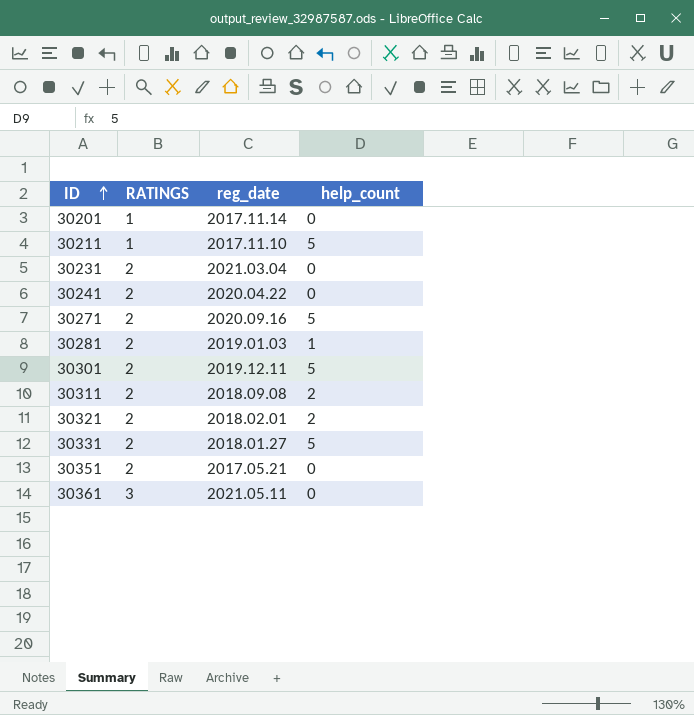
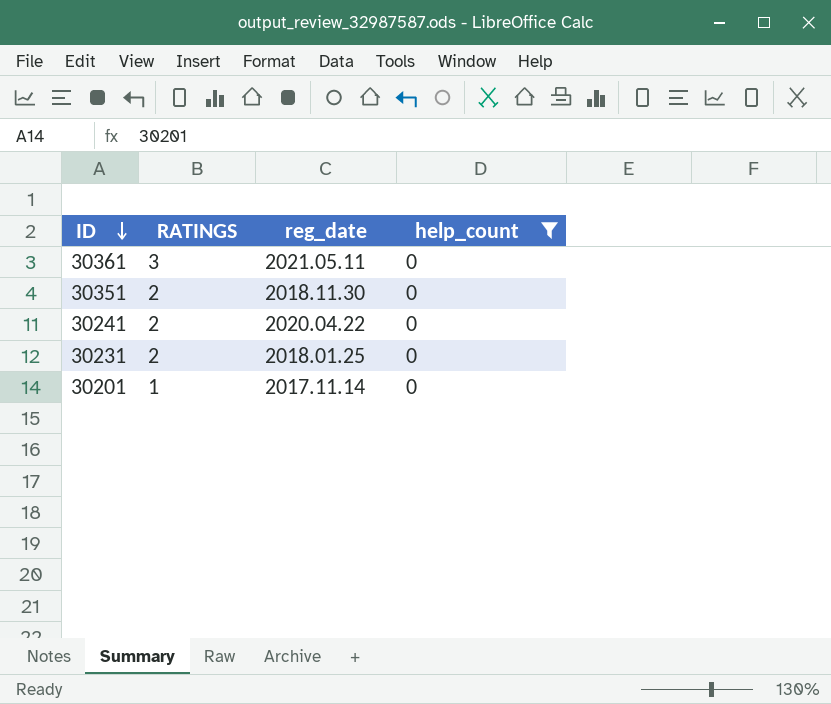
filter: none -> help_count = 0
row order: ID ascending -> ID descending
30351 | reg_date: 2017.05.21 -> 2018.11.30
30231 | reg_date: 2021.03.04 -> 2018.01.25

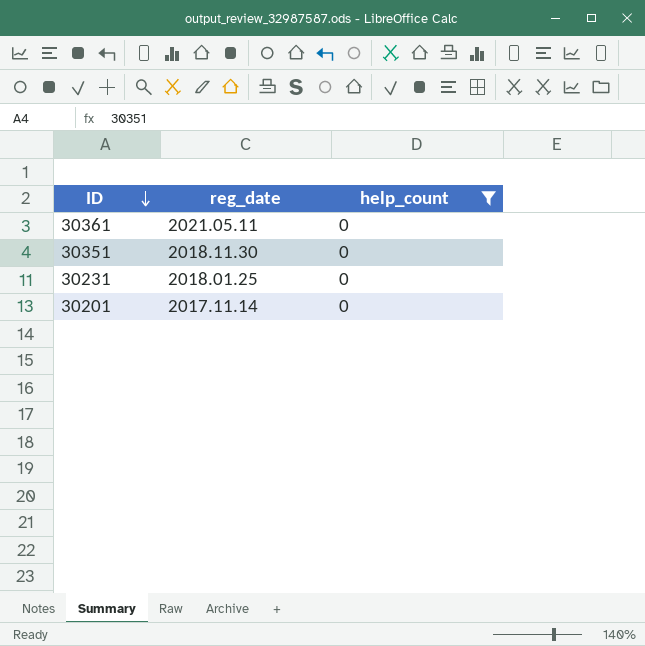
column RATINGS | position: 2 -> none
row 30241: 2 | 2020.04.22 | 0 -> none

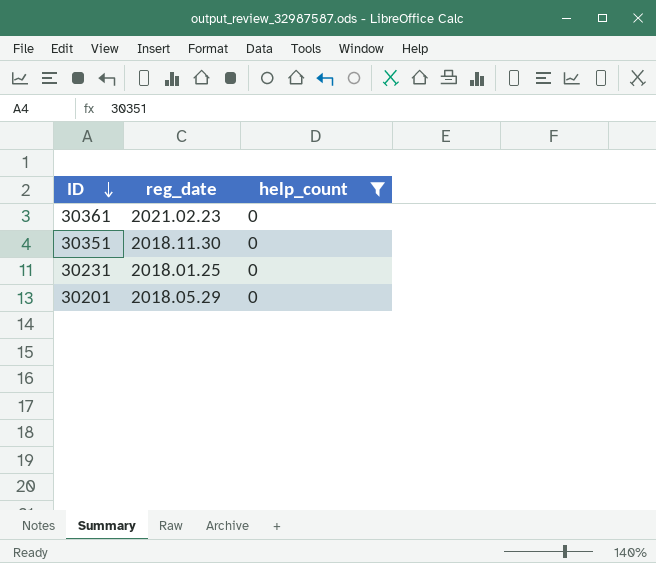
30361 | reg_date: 2021.05.11 -> 2021.02.23
30201 | reg_date: 2017.11.14 -> 2018.05.29

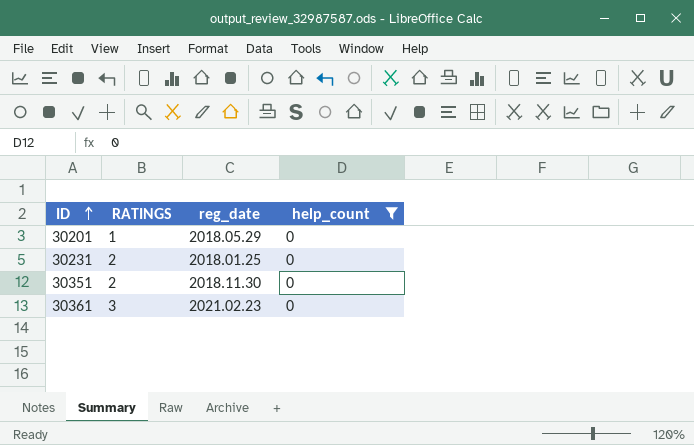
row order: ID descending -> ID ascending
column RATINGS | position: none -> 2

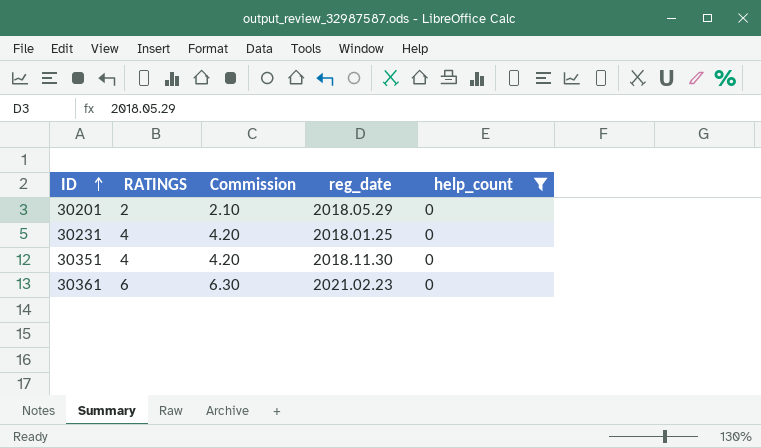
column Commission | formula: none -> [RATINGS] * 1.05
30201 | RATINGS: 1 -> 2
30231 | RATINGS: 2 -> 4
30351 | RATINGS: 2 -> 4
30361 | RATINGS: 3 -> 6

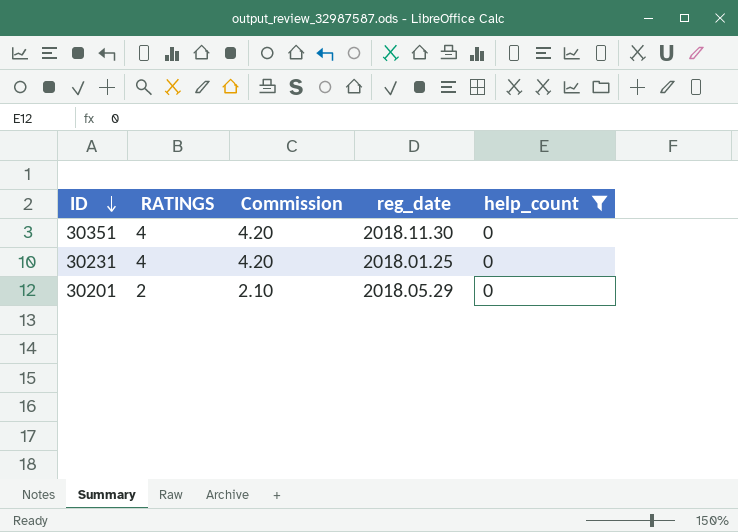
row order: ID ascending -> ID descending
row 30361: 6 | 6.30 | 2021.02.23 | 0 -> none

